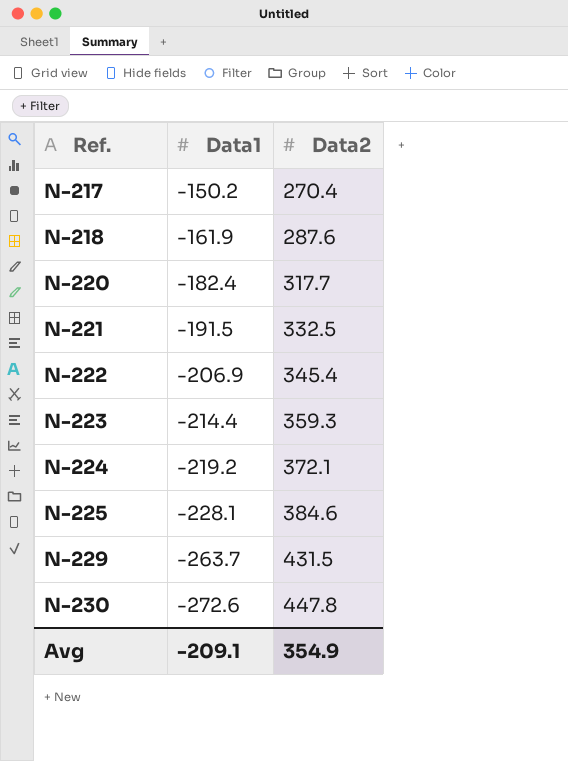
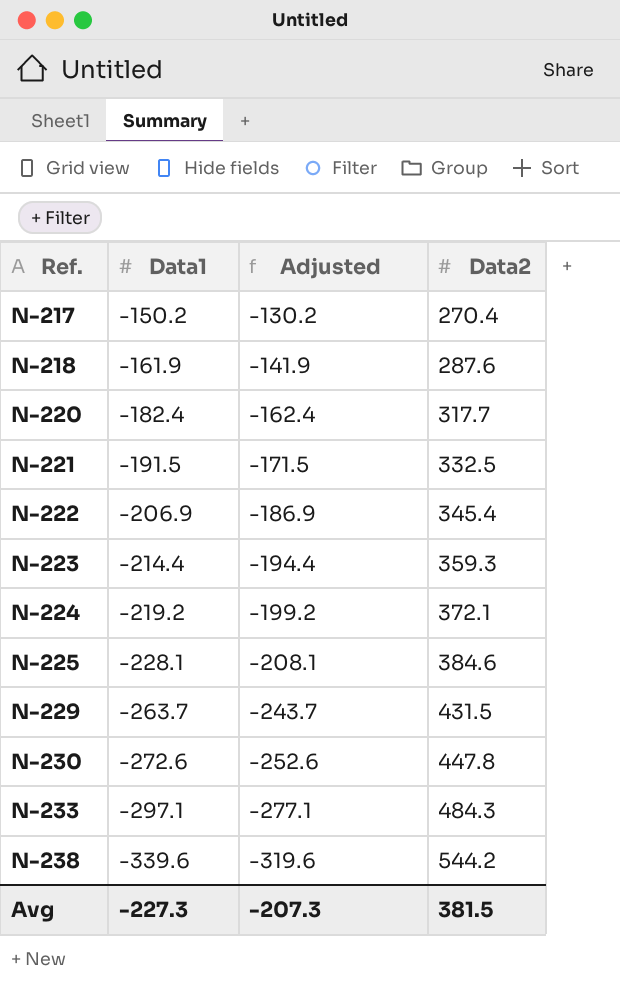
column Adjusted | formula: none -> [Data1] + 20
row N-233: none -> -297.1 | -277.1 | 484.3
row N-238: none -> -339.6 | -319.6 | 544.2
Avg | Data1: -209.1 -> -227.3
Avg | Data2: 354.9 -> 381.5

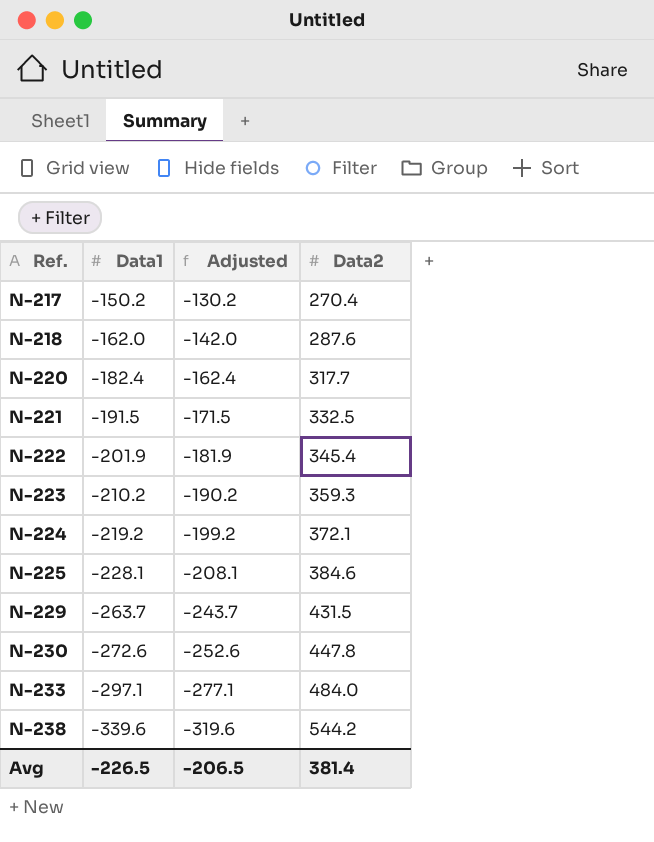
N-218 | Data1: -161.9 -> -162.0
N-218 | Adjusted: -141.9 -> -142.0
N-222 | Data1: -206.9 -> -201.9
N-222 | Adjusted: -186.9 -> -181.9
N-223 | Data1: -214.4 -> -210.2
N-223 | Adjusted: -194.4 -> -190.2
N-233 | Data2: 484.3 -> 484.0
Avg | Data1: -227.3 -> -226.5
Avg | Adjusted: -207.3 -> -206.5
Avg | Data2: 381.5 -> 381.4

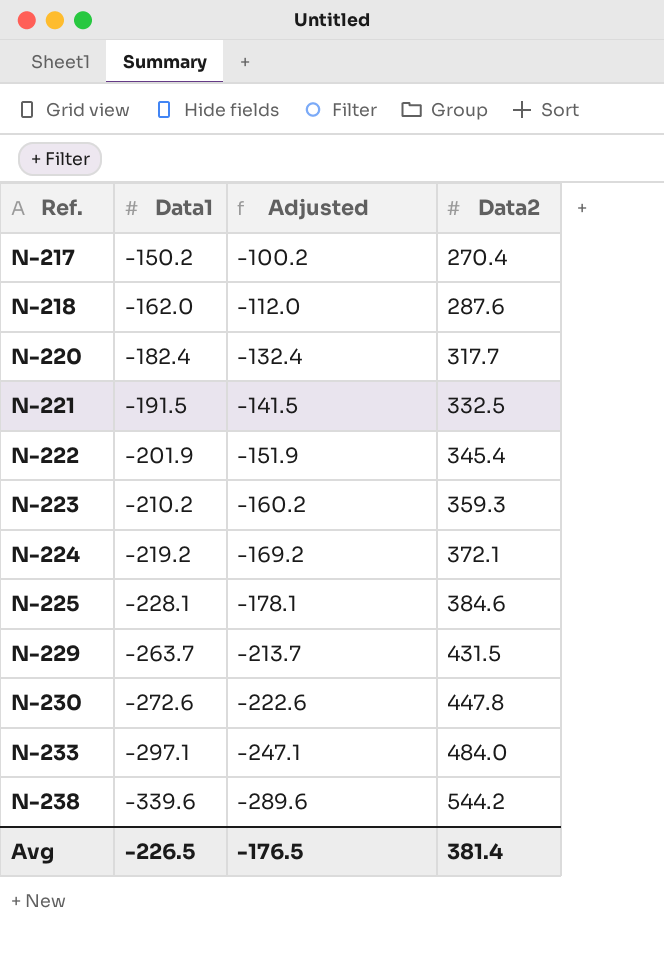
column Adjusted | formula: [Data1] + 20 -> [Data1] + 50
Avg | Adjusted: -206.5 -> -176.5

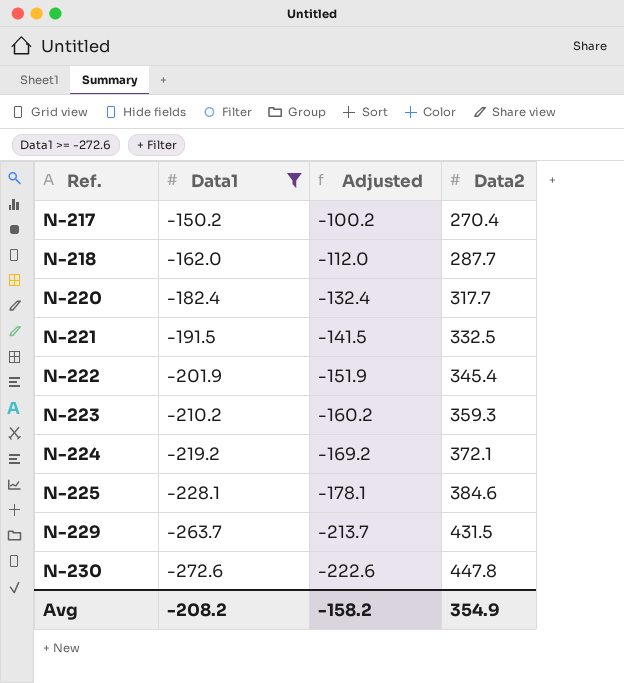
filter: none -> Data1 >= -272.6
N-218 | Data2: 287.6 -> 287.7
Avg | Data1: -226.5 -> -208.2
Avg | Adjusted: -176.5 -> -158.2
Avg | Data2: 381.4 -> 354.9

